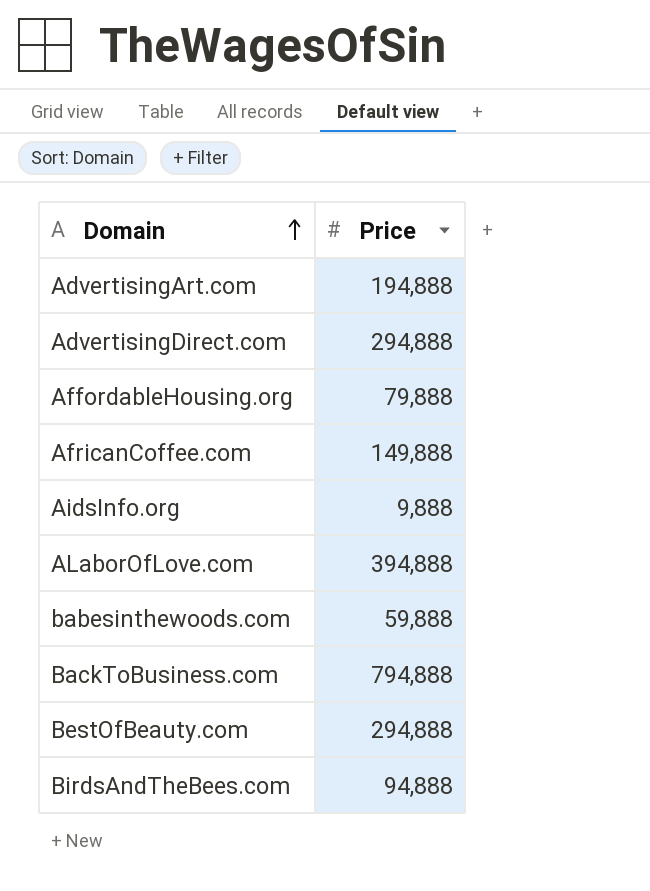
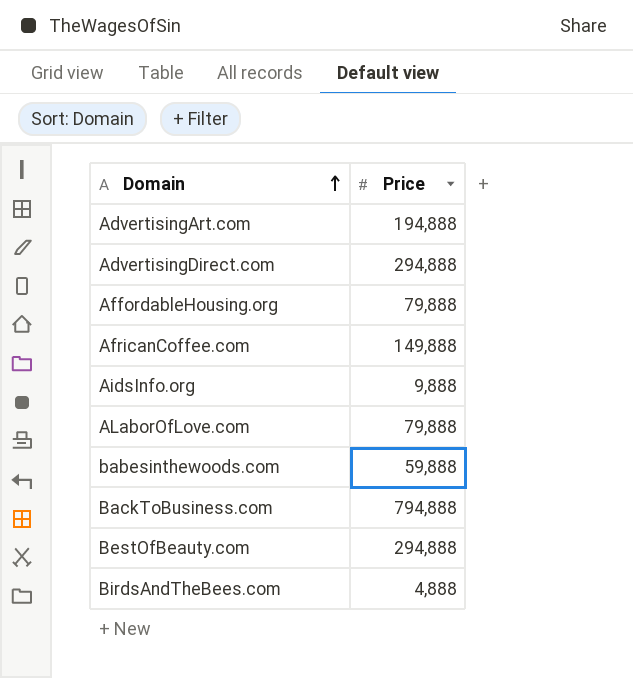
ALaborOfLove.com | Price: 394,888 -> 79,888
BirdsAndTheBees.com | Price: 94,888 -> 4,888

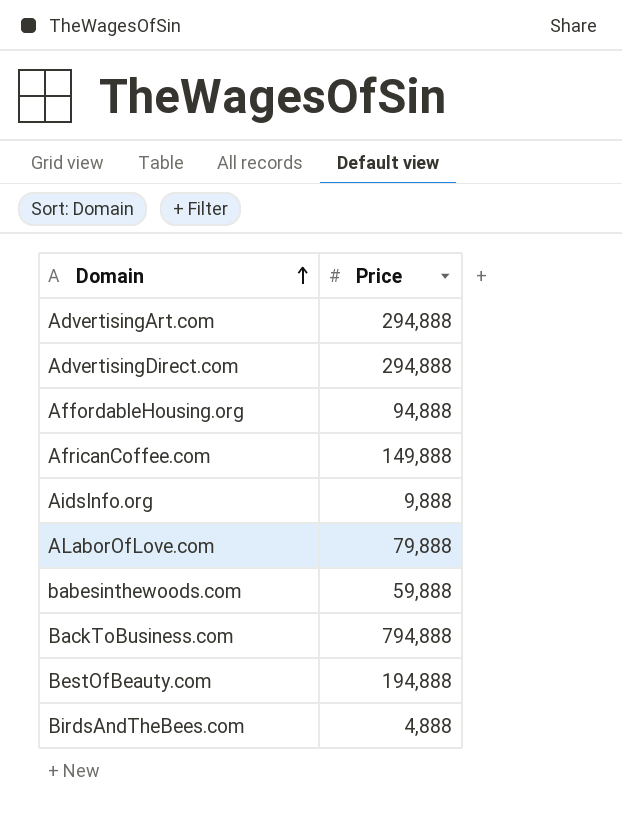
AdvertisingArt.com | Price: 194,888 -> 294,888
AffordableHousing.org | Price: 79,888 -> 94,888
BestOfBeauty.com | Price: 294,888 -> 194,888

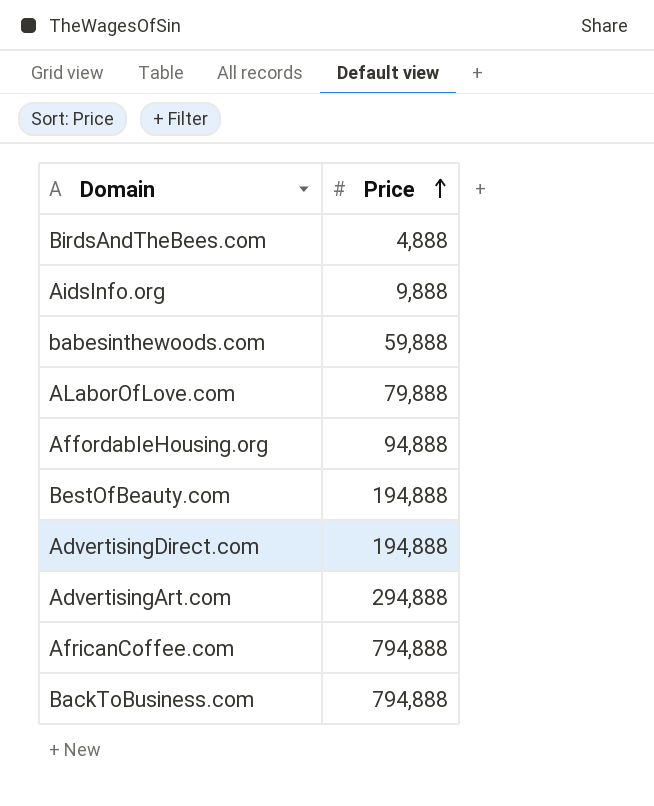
row order: Domain ascending -> Price ascending
AdvertisingDirect.com | Price: 294,888 -> 194,888
AfricanCoffee.com | Price: 149,888 -> 794,888

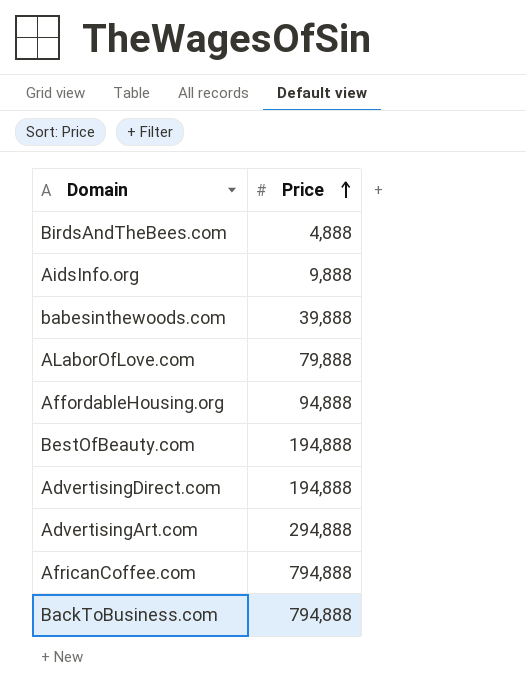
babesinthewoods.com | Price: 59,888 -> 39,888

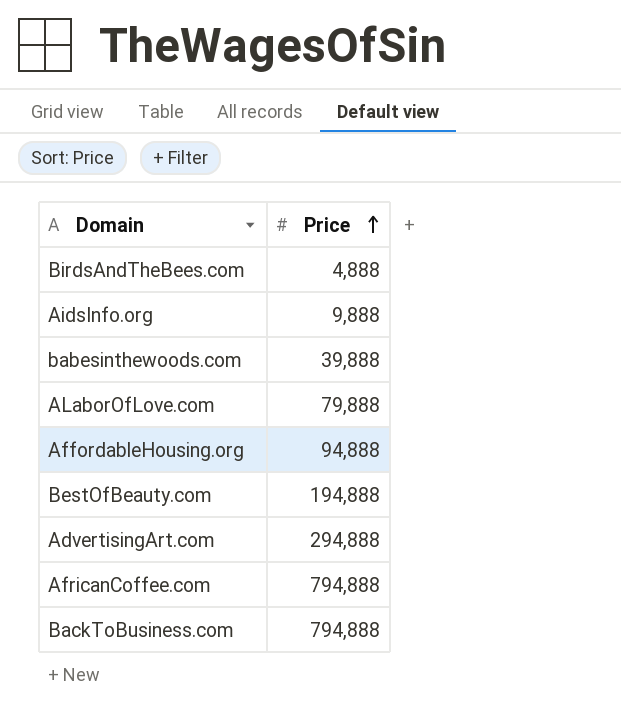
row AdvertisingDirect.com: 194,888 -> none

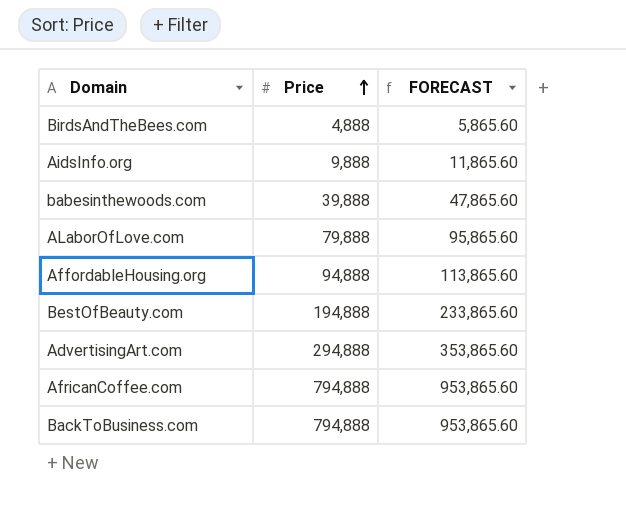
column FORECAST | formula: none -> [Price] * 1.2

